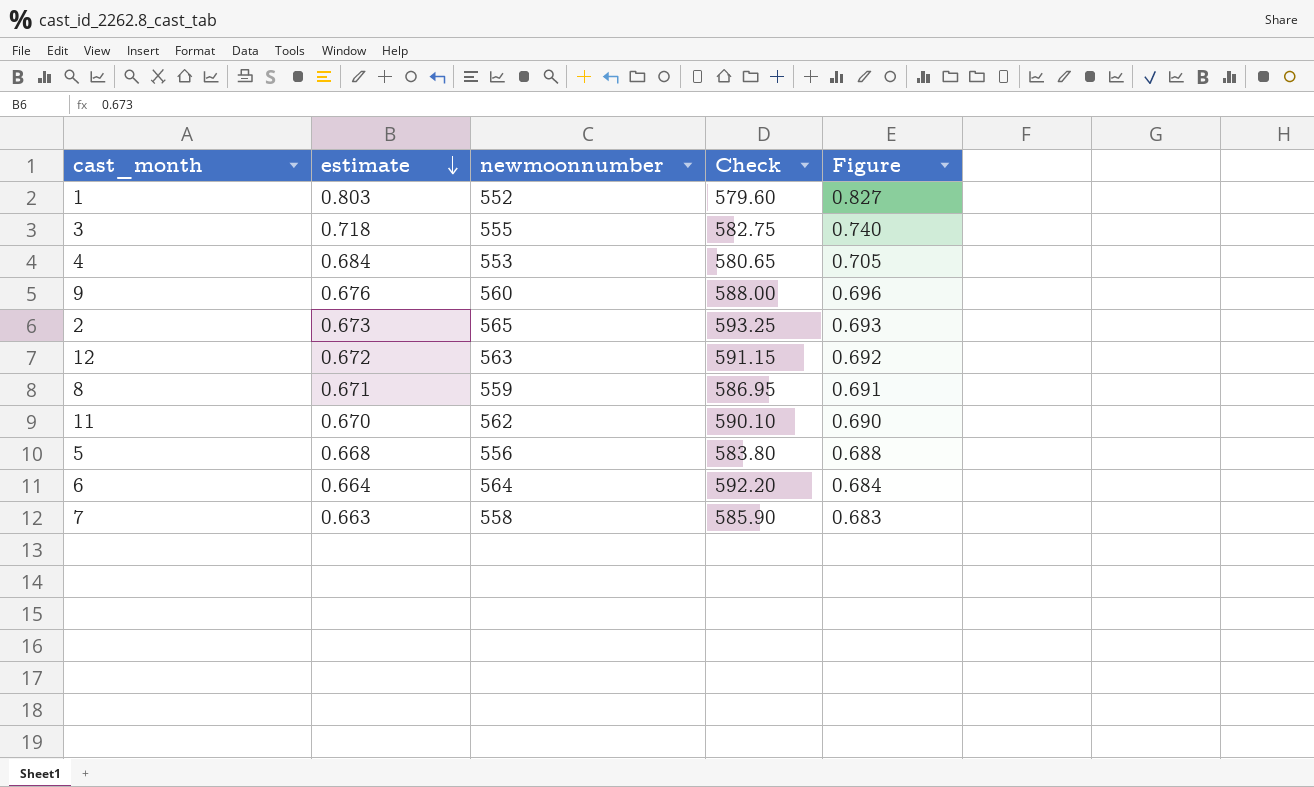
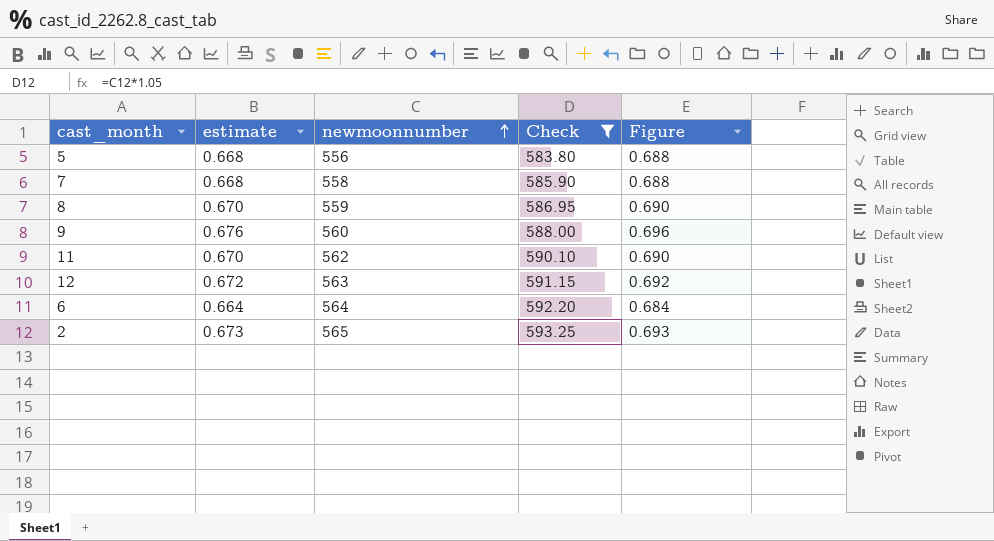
filter: none -> Check >= 583.80
row order: estimate descending -> newmoonnumber ascending
7 | estimate: 0.663 -> 0.668
7 | Figure: 0.683 -> 0.688
8 | estimate: 0.671 -> 0.670
8 | Figure: 0.691 -> 0.690

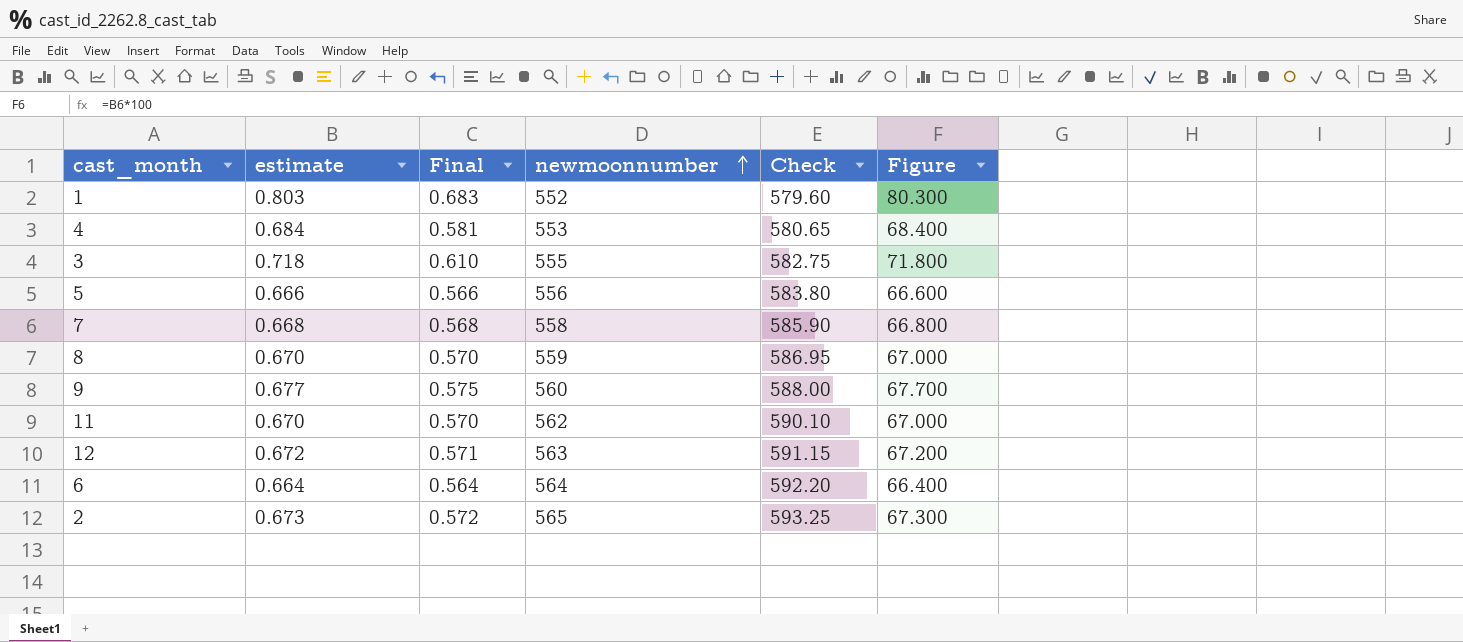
filter: Check >= 583.80 -> none
column Final | formula: none -> [estimate] * 0.85
column Figure | formula: [estimate] * 1.03 -> [estimate] * 100
5 | estimate: 0.668 -> 0.666
9 | estimate: 0.676 -> 0.677

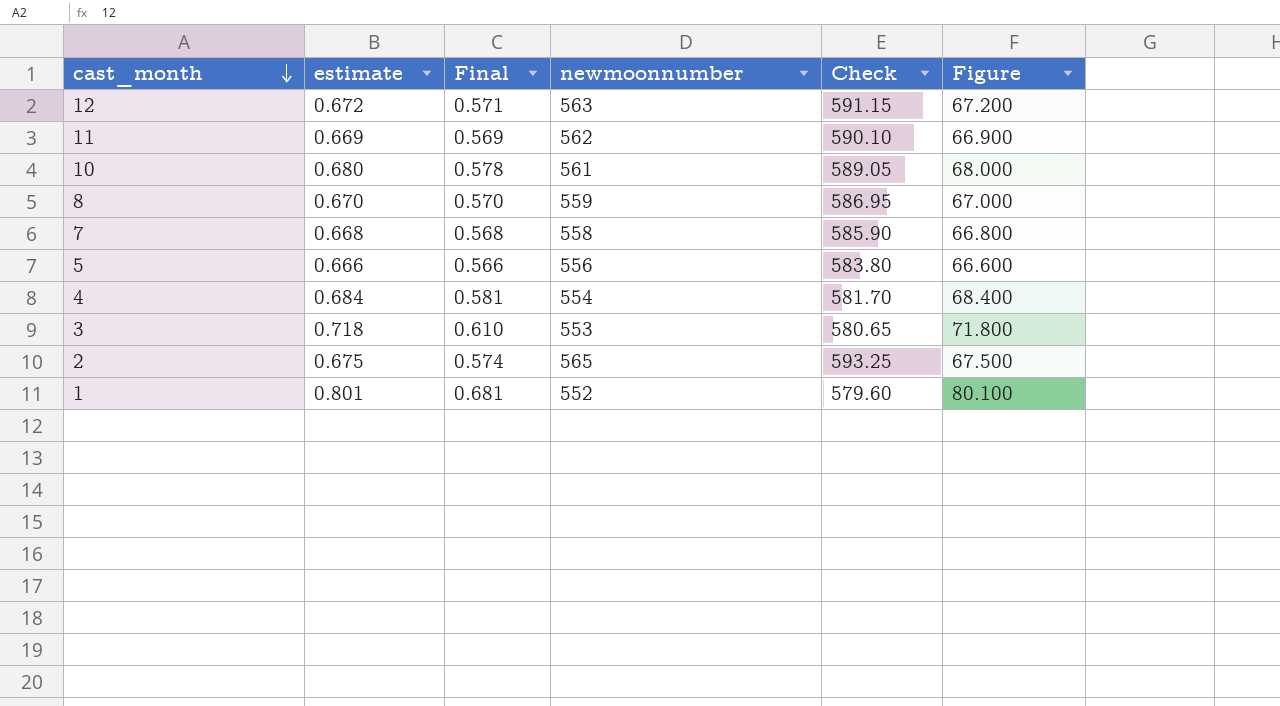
row order: newmoonnumber ascending -> cast_month descending
row 9: 0.677 | 0.575 | 560 | 588.00 | 67.700 -> none
row 6: 0.664 | 0.564 | 564 | 592.20 | 66.400 -> none
11 | estimate: 0.670 -> 0.669
11 | Final: 0.570 -> 0.569
11 | Figure: 67.000 -> 66.900
row 10: none -> 0.680 | 0.578 | 561 | 589.05 | 68.000
4 | newmoonnumber: 553 -> 554
4 | Check: 580.65 -> 581.70
3 | newmoonnumber: 555 -> 553
3 | Check: 582.75 -> 580.65
2 | estimate: 0.673 -> 0.675
2 | Final: 0.572 -> 0.574
2 | Figure: 67.300 -> 67.500
1 | estimate: 0.803 -> 0.801
1 | Final: 0.683 -> 0.681
1 | Figure: 80.300 -> 80.100

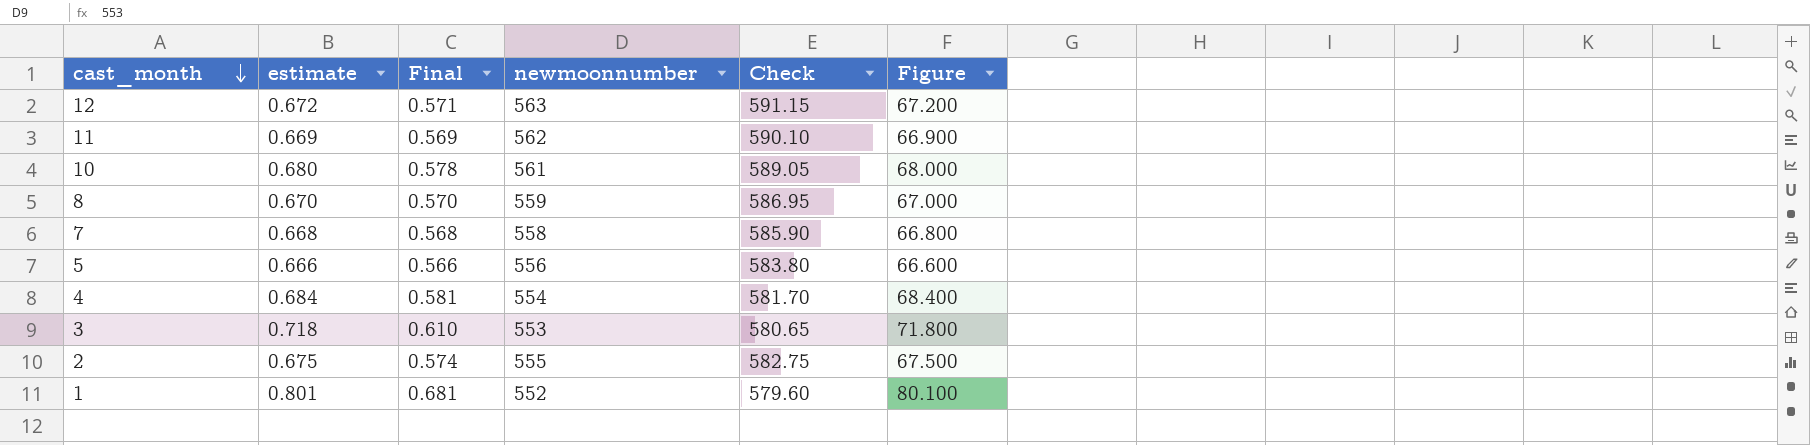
2 | newmoonnumber: 565 -> 555
2 | Check: 593.25 -> 582.75

